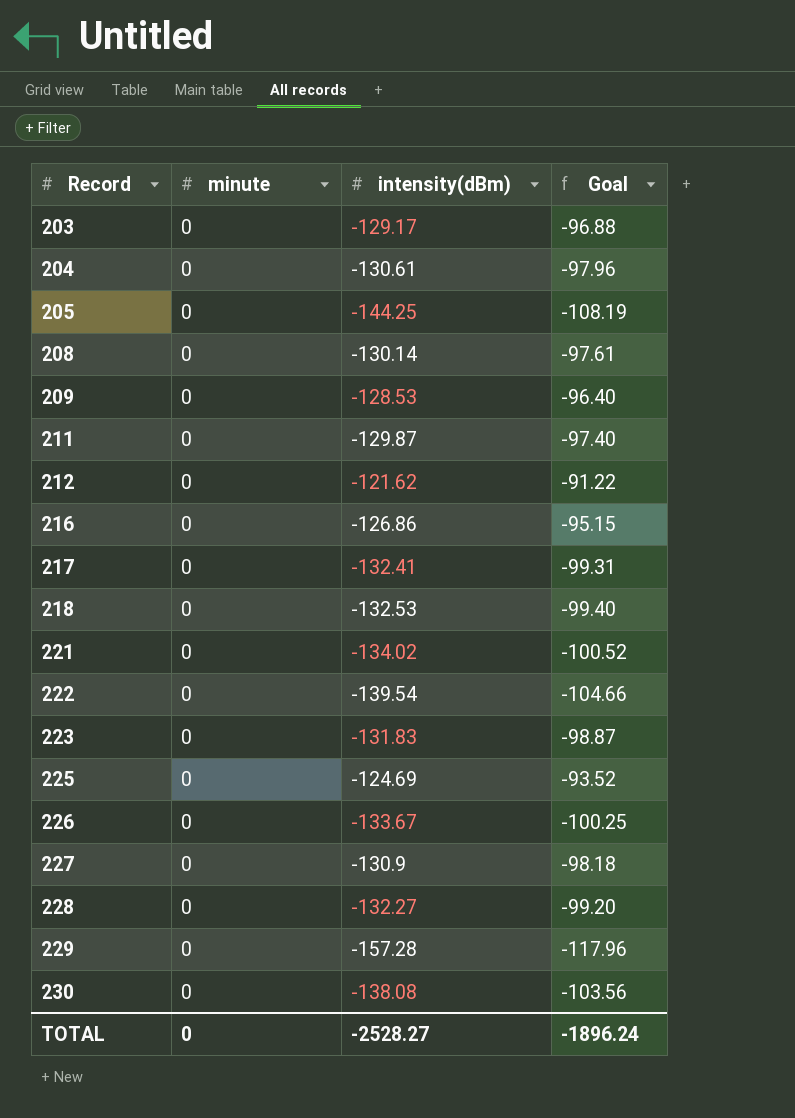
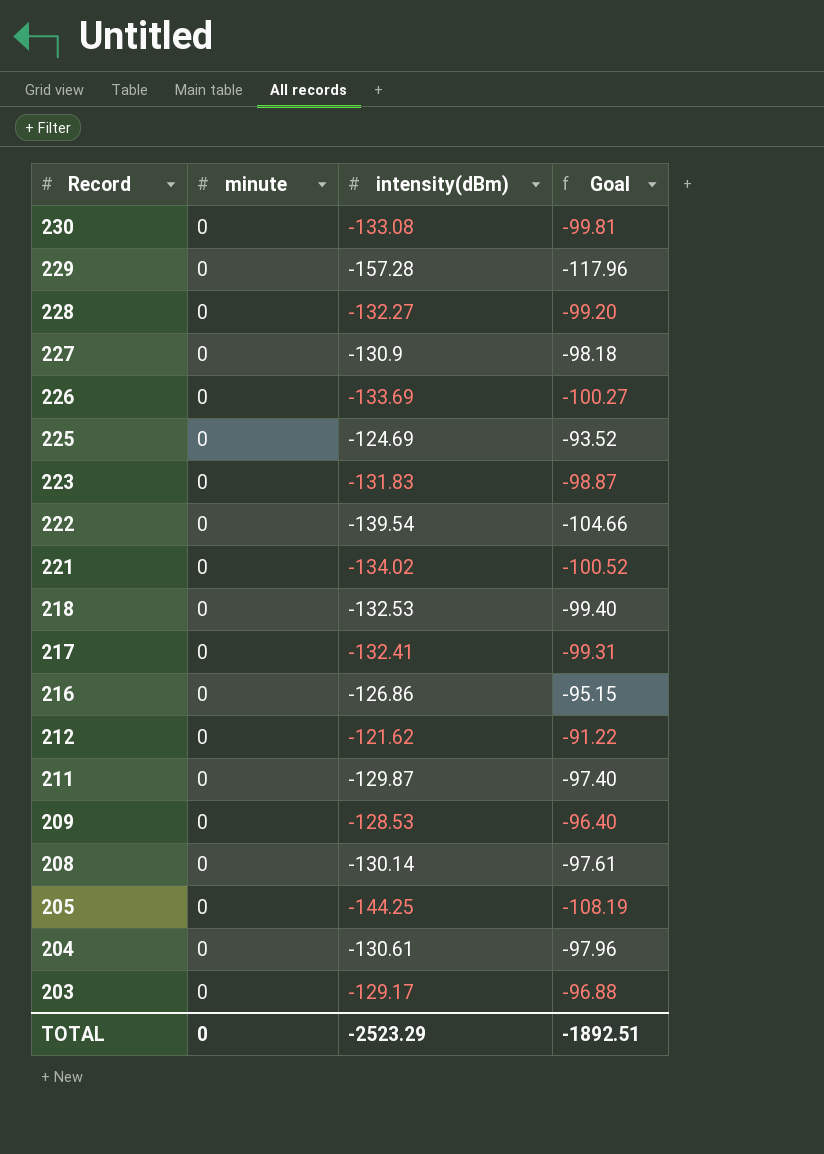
row order: Record ascending -> Record descending
230 | intensity(dBm): -138.08 -> -133.08
230 | Goal: -103.56 -> -99.81
226 | intensity(dBm): -133.67 -> -133.69
226 | Goal: -100.25 -> -100.27
TOTAL | intensity(dBm): -2528.27 -> -2523.29
TOTAL | Goal: -1896.24 -> -1892.51

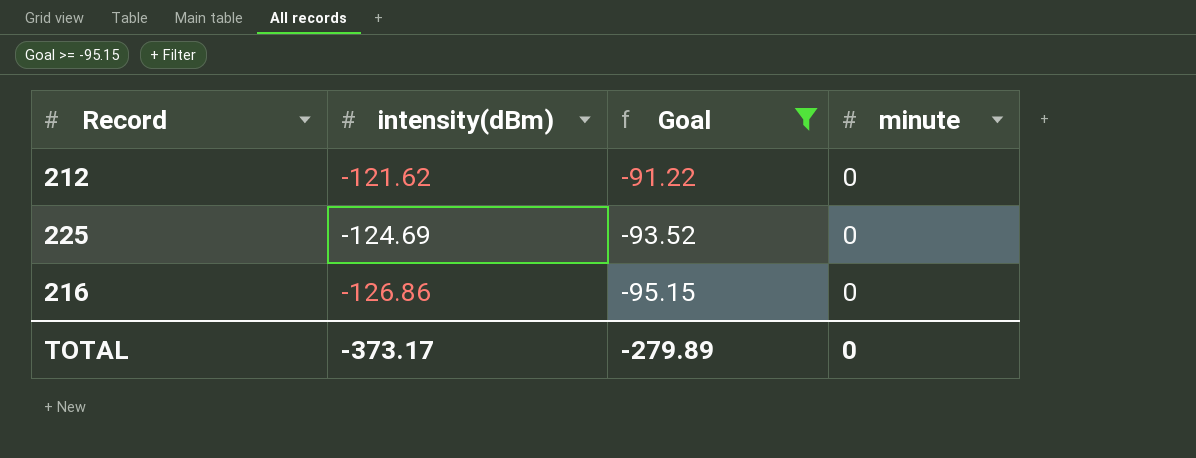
filter: none -> Goal >= -95.15
row order: Record descending -> intensity(dBm) descending
column minute | position: 2 -> 4
TOTAL | intensity(dBm): -2523.29 -> -373.17
TOTAL | Goal: -1892.51 -> -279.89

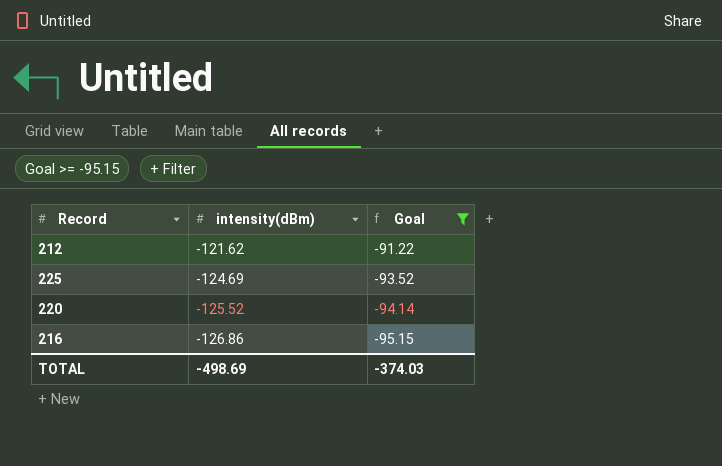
column minute | position: 4 -> none
row 220: none -> -125.52 | -94.14
TOTAL | intensity(dBm): -373.17 -> -498.69
TOTAL | Goal: -279.89 -> -374.03

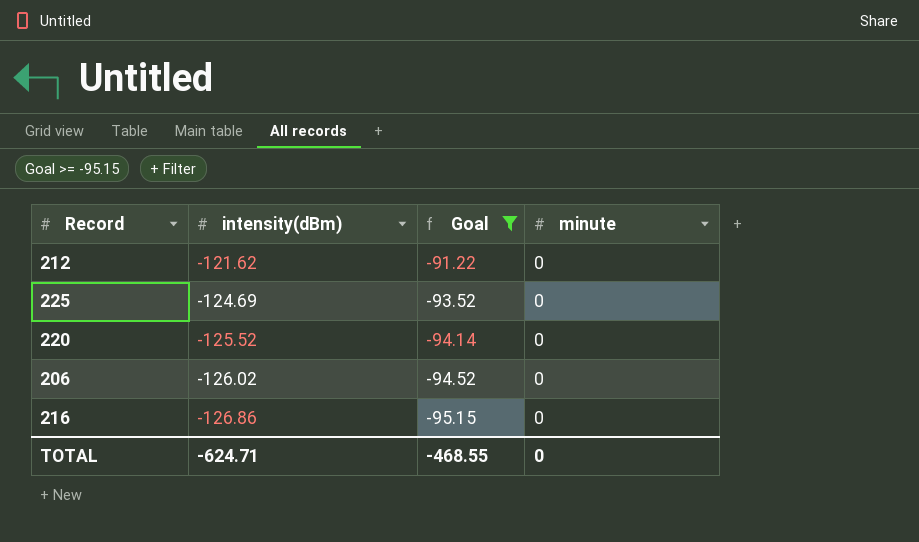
column minute | position: none -> 4
row 206: none -> -126.02 | -94.52 | 0
TOTAL | intensity(dBm): -498.69 -> -624.71
TOTAL | Goal: -374.03 -> -468.55

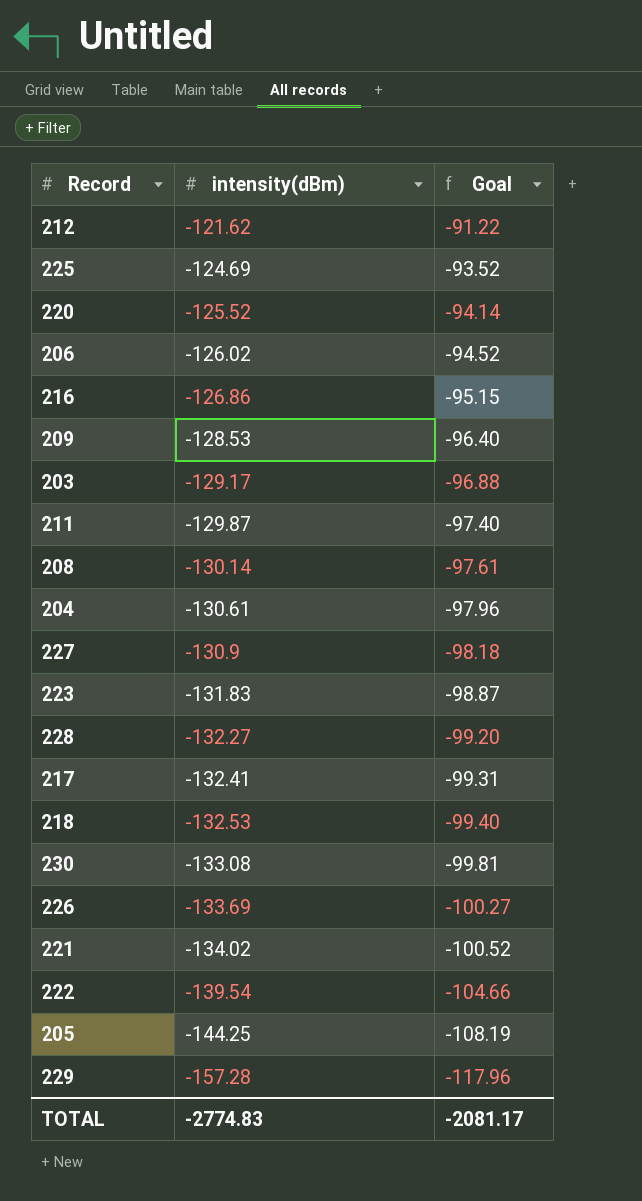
filter: Goal >= -95.15 -> none
column minute | position: 4 -> none
TOTAL | intensity(dBm): -624.71 -> -2774.83
TOTAL | Goal: -468.55 -> -2081.17

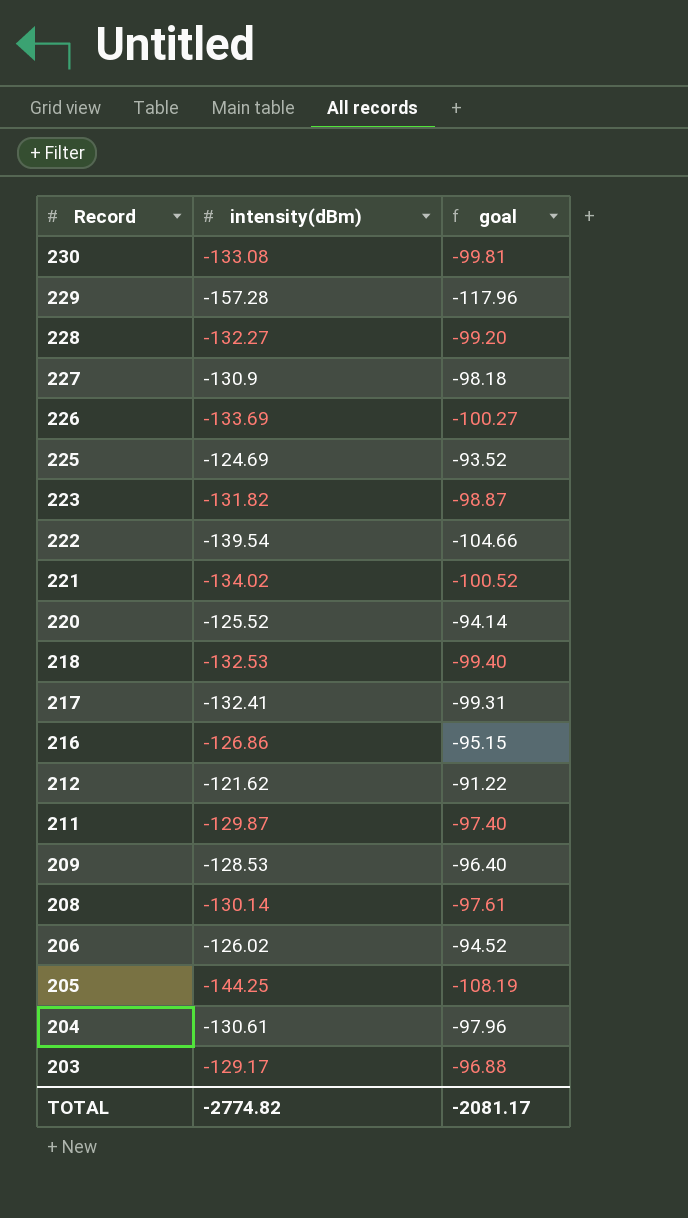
row order: intensity(dBm) descending -> Record descending
column name: Goal -> goal
223 | intensity(dBm): -131.83 -> -131.82
TOTAL | intensity(dBm): -2774.83 -> -2774.82

